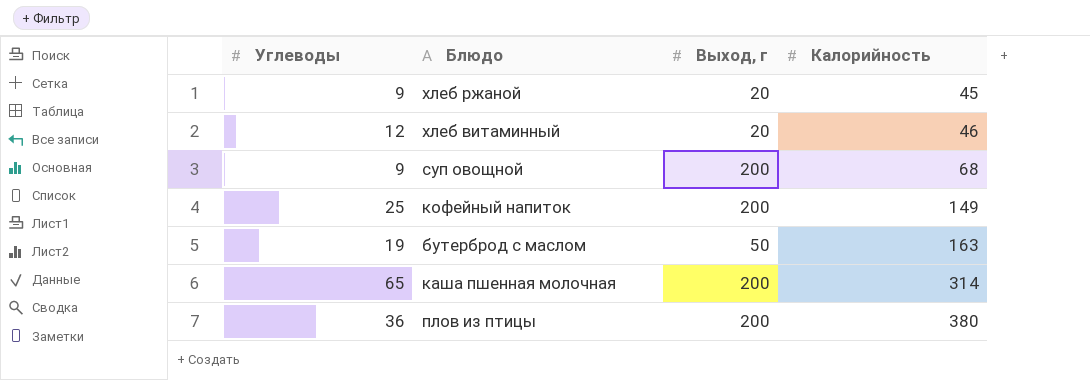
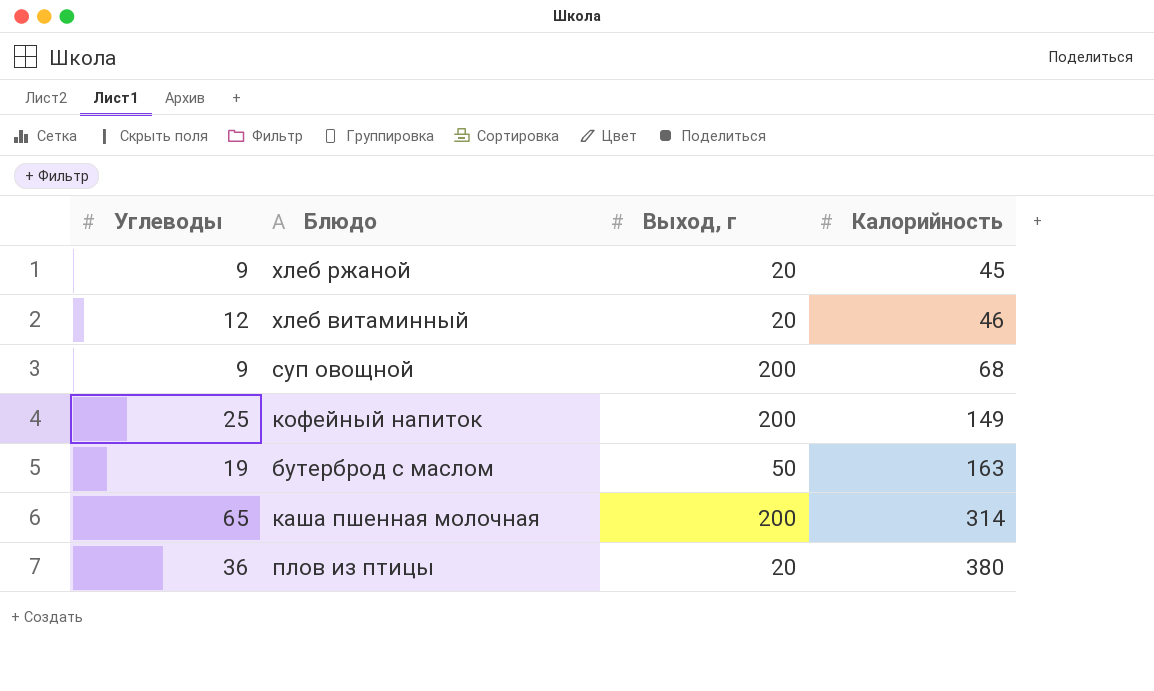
плов из птицы | Выход, г: 200 -> 20

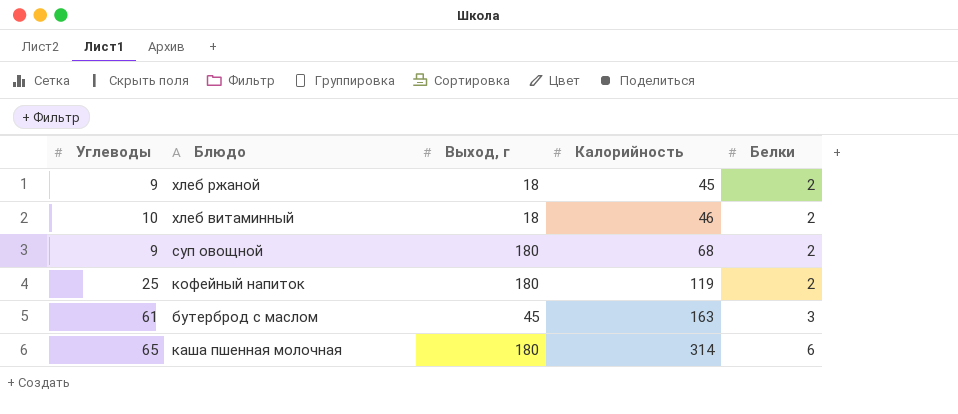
column Белки | position: none -> 5
row плов из птицы: 36 | 20 | 380 -> none
хлеб ржаной | Выход, г: 20 -> 18
хлеб витаминный | Углеводы: 12 -> 10
хлеб витаминный | Выход, г: 20 -> 18
суп овощной | Выход, г: 200 -> 180
кофейный напиток | Выход, г: 200 -> 180
кофейный напиток | Калорийность: 149 -> 119
бутерброд с маслом | Углеводы: 19 -> 61
бутерброд с маслом | Выход, г: 50 -> 45
каша пшенная молочная | Выход, г: 200 -> 180

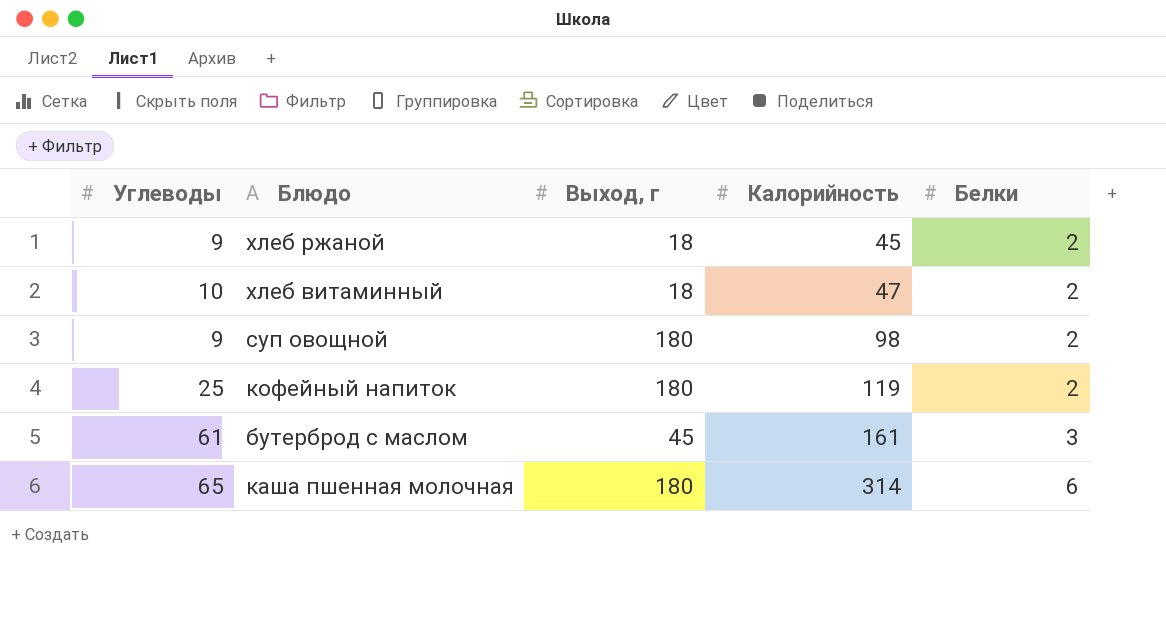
хлеб витаминный | Калорийность: 46 -> 47
суп овощной | Калорийность: 68 -> 98
бутерброд с маслом | Калорийность: 163 -> 161

